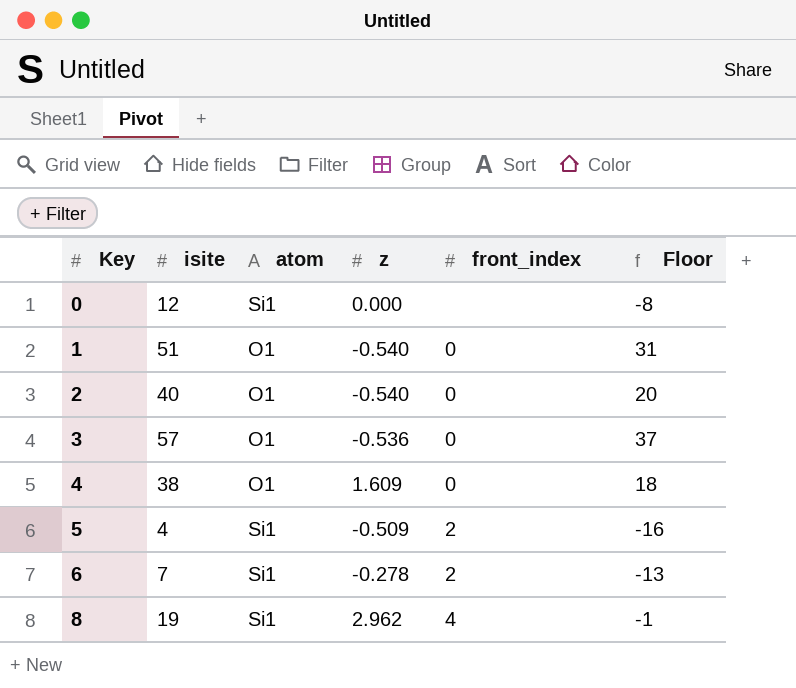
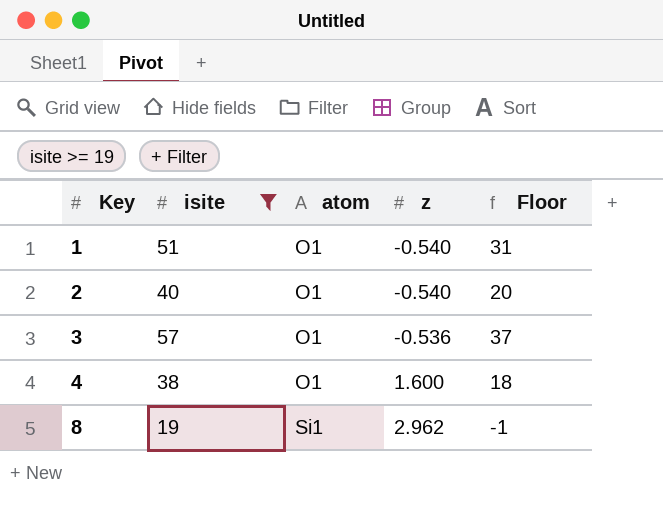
filter: none -> isite >= 19
column front_index | position: 5 -> none
4 | z: 1.609 -> 1.600

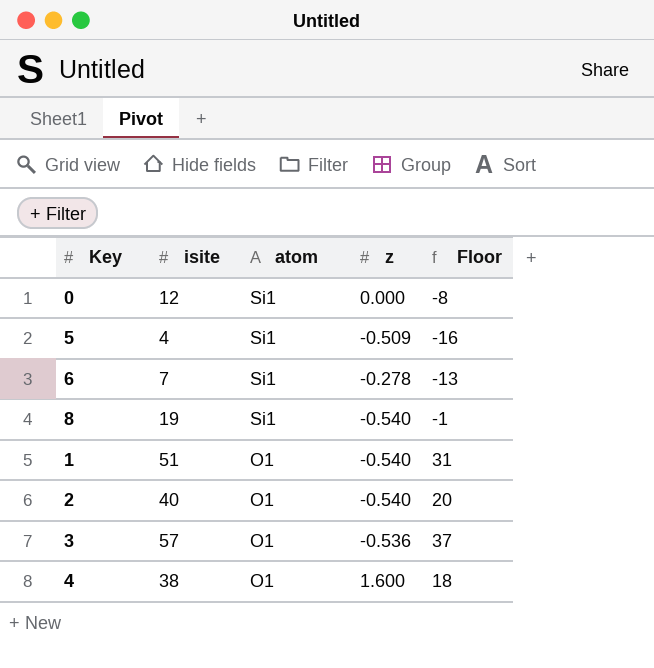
filter: isite >= 19 -> none
row order: Key ascending -> atom descending
8 | z: 2.962 -> -0.540

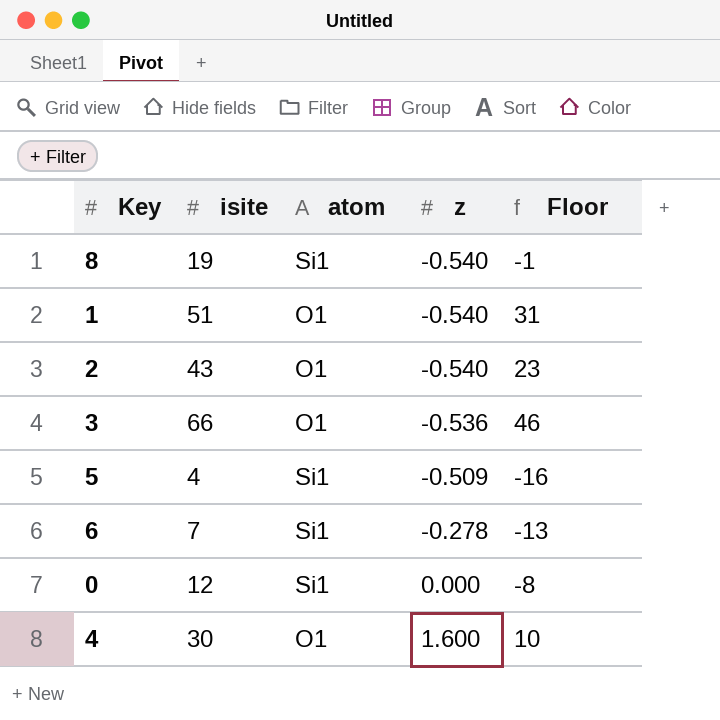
row order: atom descending -> z ascending
2 | isite: 40 -> 43
2 | Floor: 20 -> 23
3 | isite: 57 -> 66
3 | Floor: 37 -> 46
4 | isite: 38 -> 30
4 | Floor: 18 -> 10

